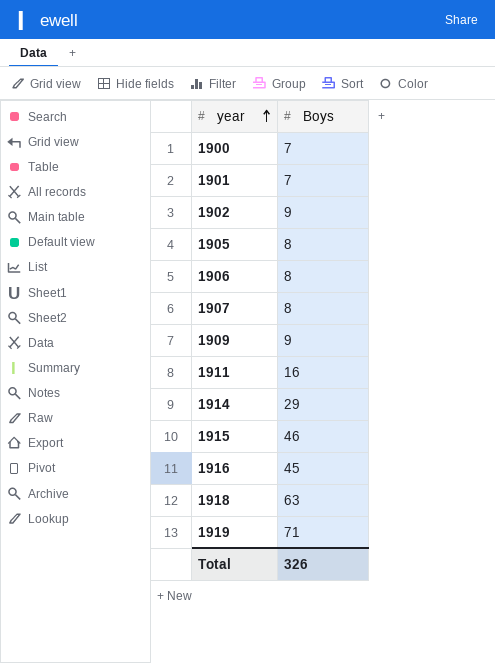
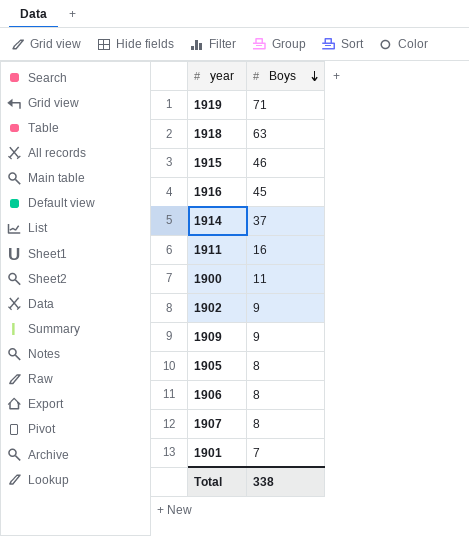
row order: year ascending -> Boys descending
1914 | Boys: 29 -> 37
1900 | Boys: 7 -> 11
Total | Boys: 326 -> 338

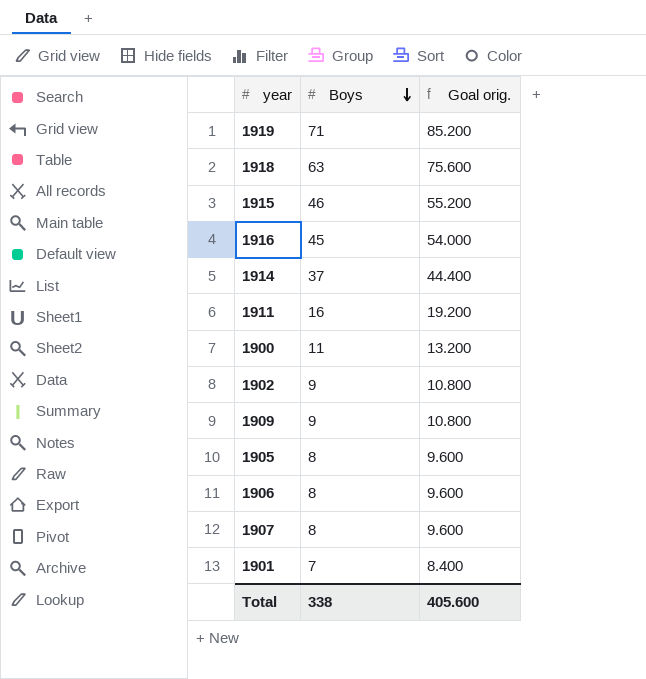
column Goal orig. | formula: none -> [Boys] * 1.2

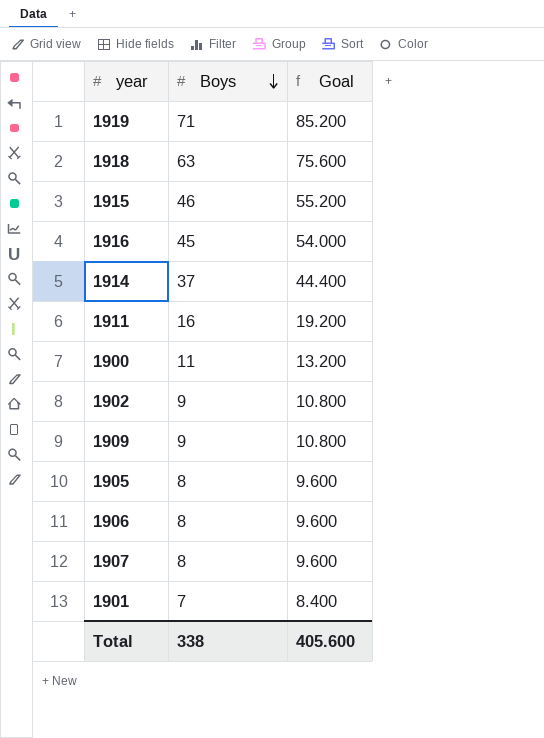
column name: Goal orig. -> Goal

